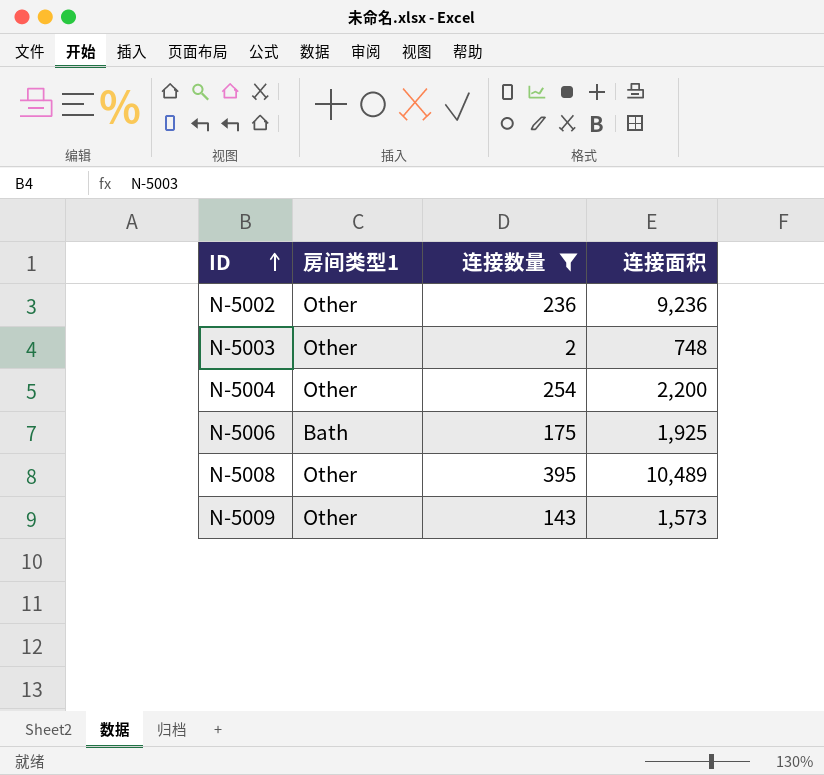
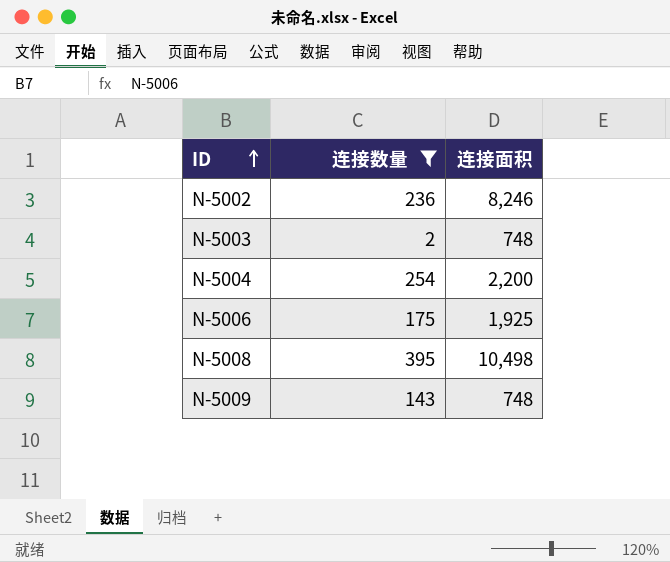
column 房间类型1 | position: 2 -> none
N-5002 | 连接面积: 9,236 -> 8,246
N-5008 | 连接面积: 10,489 -> 10,498
N-5009 | 连接面积: 1,573 -> 748

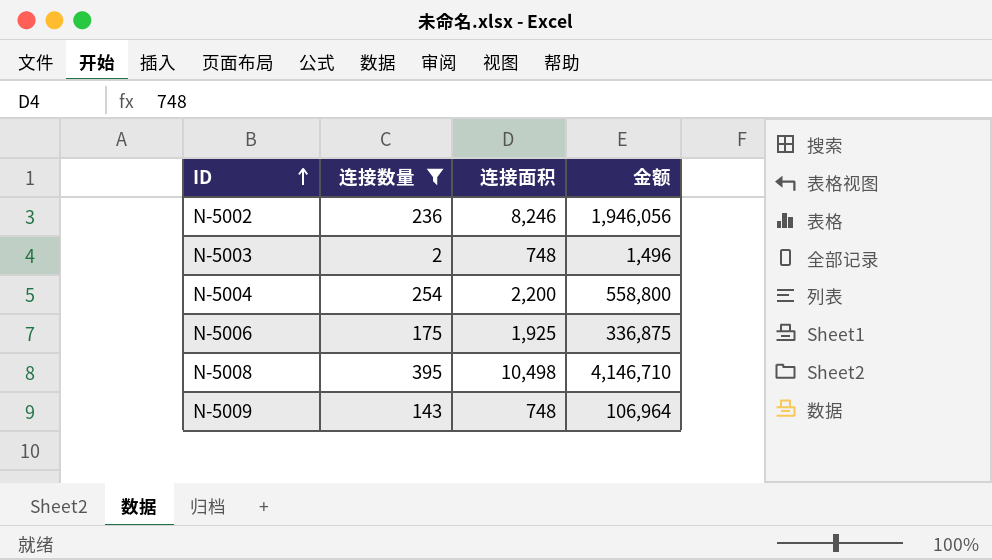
column 金额 | formula: none -> [连接数量] * [连接面积]

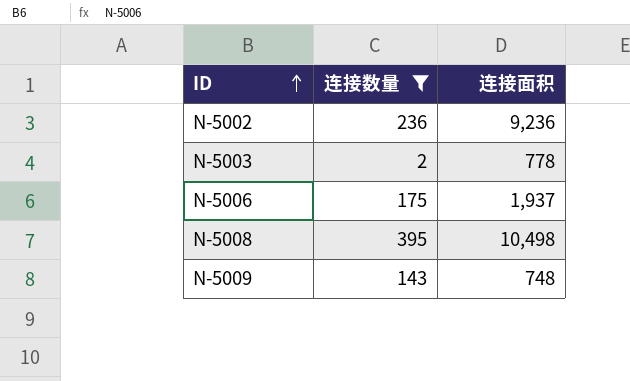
column 金额 | formula: [连接数量] * [连接面积] -> none
row N-5004: 254 | 2,200 | 558,800 -> none
N-5002 | 连接面积: 8,246 -> 9,236
N-5003 | 连接面积: 748 -> 778
N-5006 | 连接面积: 1,925 -> 1,937

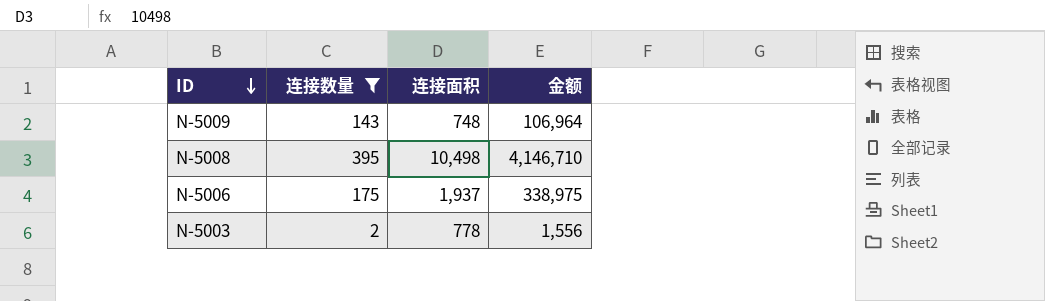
row order: ID ascending -> ID descending
column 金额 | formula: none -> [连接数量] * [连接面积]
row N-5002: 236 | 9,236 -> none

